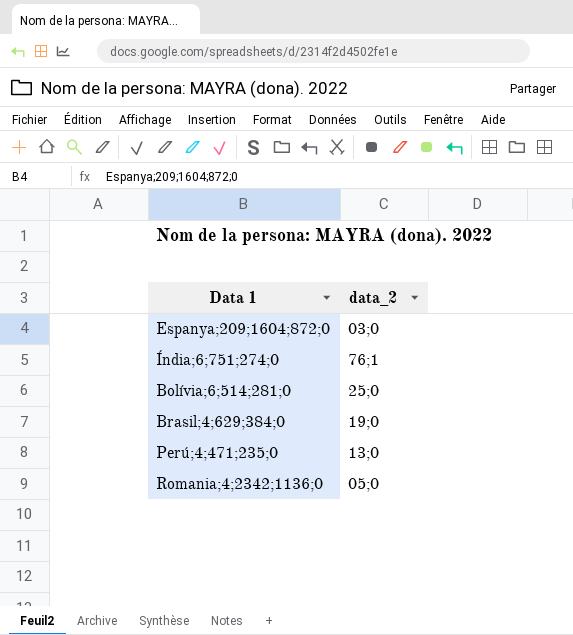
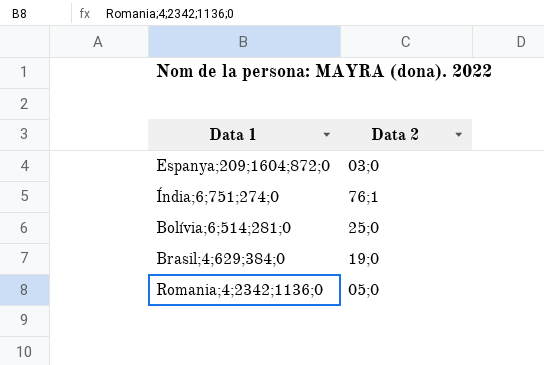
column name: data_2 -> Data 2
row Perú;4;471;235;0: 13;0 -> none

